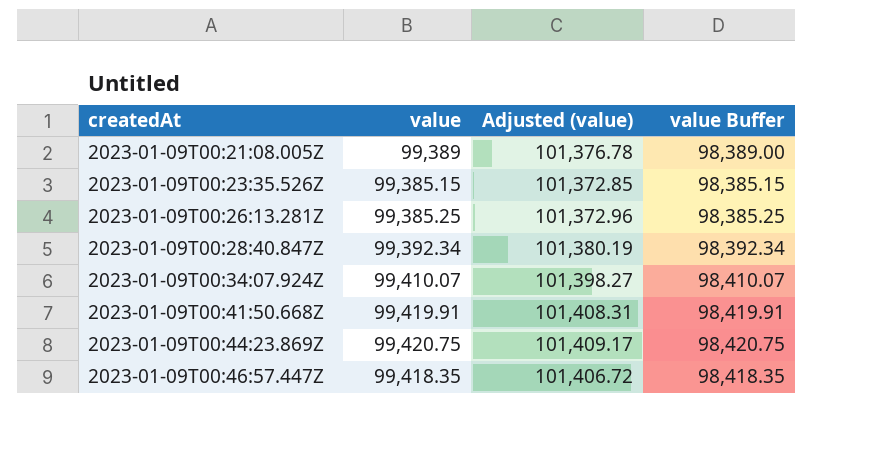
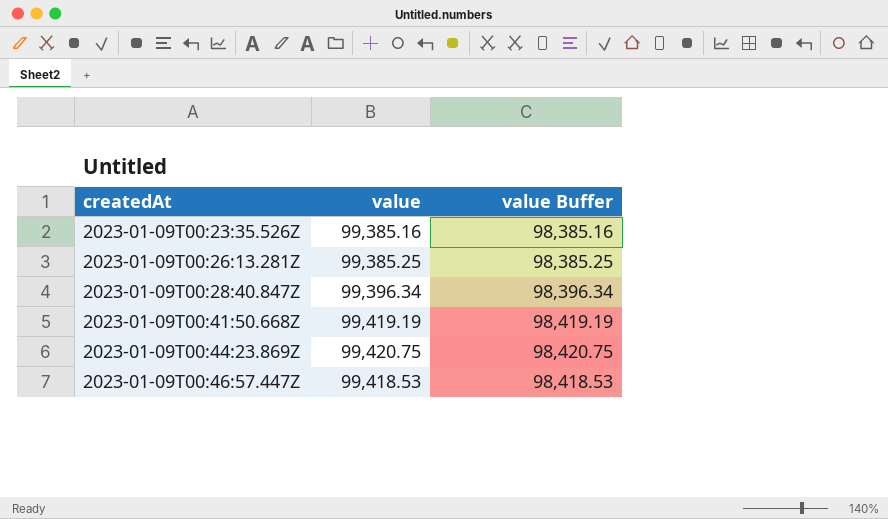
column Adjusted (value) | formula: [value] * 1.02 -> none
row 2023-01-09T00:21:08.005Z: 99,389 | 101,376.78 | 98,389.00 -> none
row 2023-01-09T00:34:07.924Z: 99,410.07 | 101,398.27 | 98,410.07 -> none
2023-01-09T00:23:35.526Z | value: 99,385.15 -> 99,385.16
2023-01-09T00:23:35.526Z | value Buffer: 98,385.15 -> 98,385.16
2023-01-09T00:28:40.847Z | value: 99,392.34 -> 99,396.34
2023-01-09T00:28:40.847Z | value Buffer: 98,392.34 -> 98,396.34
2023-01-09T00:41:50.668Z | value: 99,419.91 -> 99,419.19
2023-01-09T00:41:50.668Z | value Buffer: 98,419.91 -> 98,419.19
2023-01-09T00:46:57.447Z | value: 99,418.35 -> 99,418.53
2023-01-09T00:46:57.447Z | value Buffer: 98,418.35 -> 98,418.53

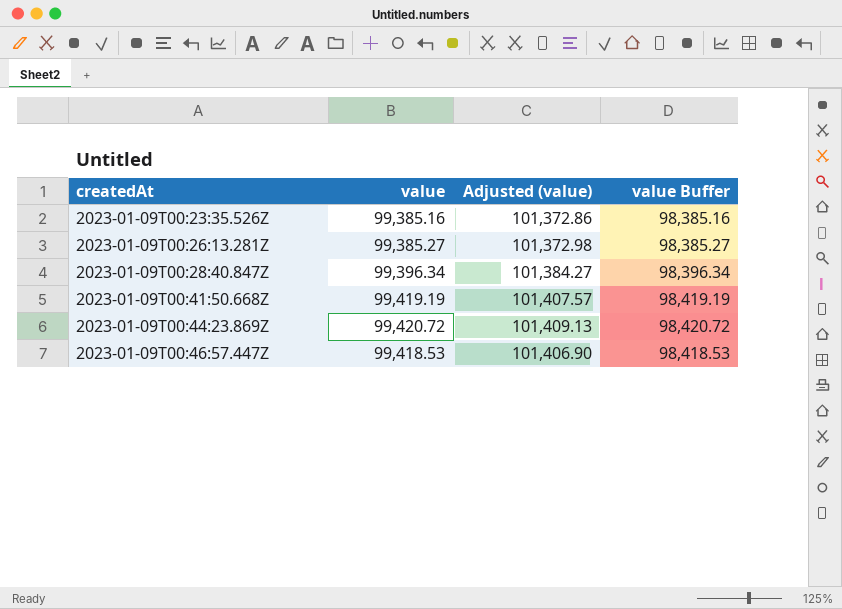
column Adjusted (value) | formula: none -> [value] * 1.02
2023-01-09T00:26:13.281Z | value: 99,385.25 -> 99,385.27
2023-01-09T00:26:13.281Z | value Buffer: 98,385.25 -> 98,385.27
2023-01-09T00:44:23.869Z | value: 99,420.75 -> 99,420.72
2023-01-09T00:44:23.869Z | value Buffer: 98,420.75 -> 98,420.72

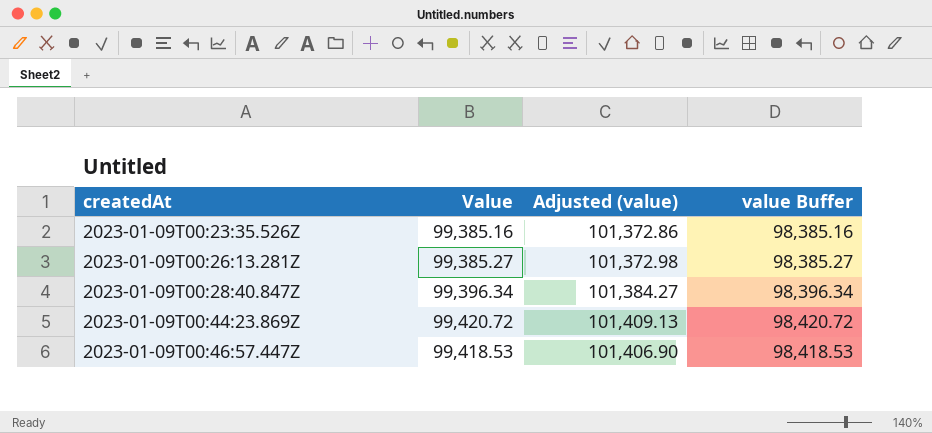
column name: value -> Value
row 2023-01-09T00:41:50.668Z: 99,419.19 | 101,407.57 | 98,419.19 -> none

